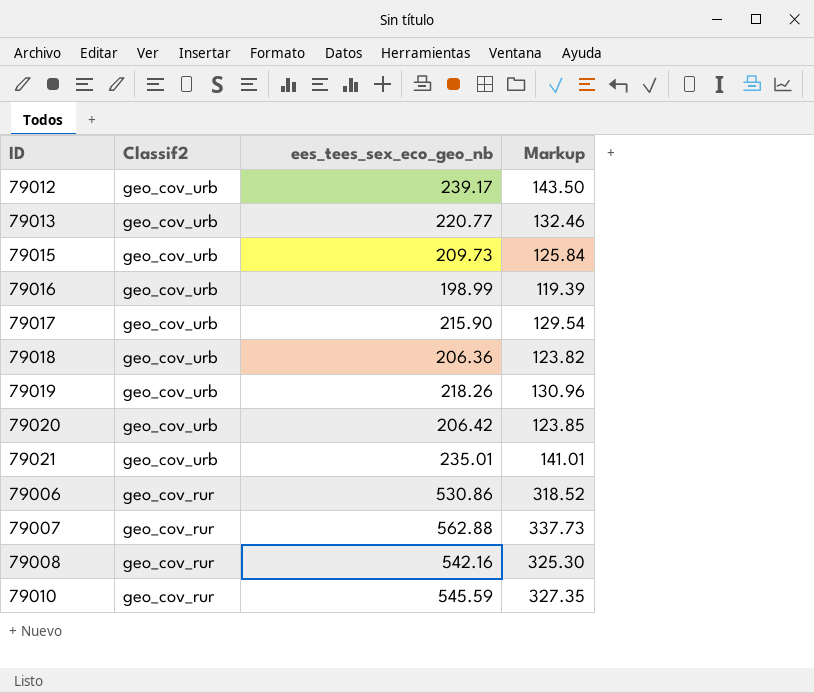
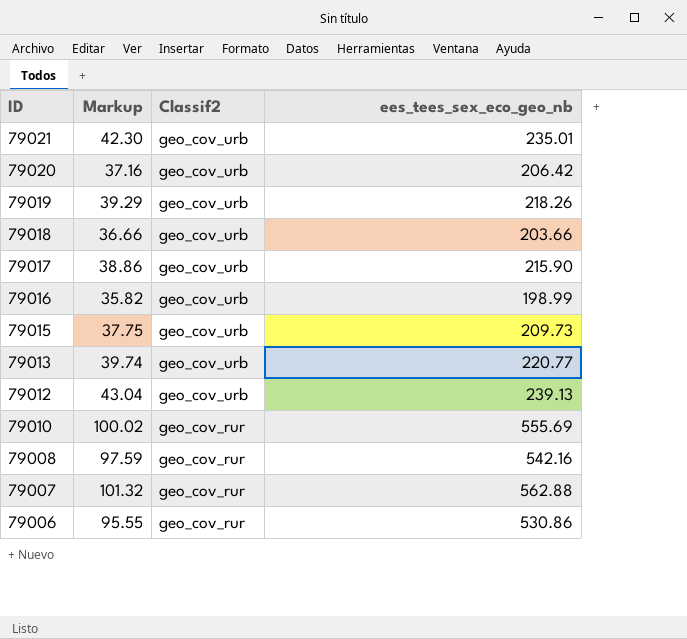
row order: Classif2 descending -> ID descending
column Markup | formula: [ees_tees_sex_eco_geo_nb] * 0.6 -> [ees_tees_sex_eco_geo_nb] * 0.18
column Markup | position: 4 -> 2
79018 | ees_tees_sex_eco_geo_nb: 206.36 -> 203.66
79012 | ees_tees_sex_eco_geo_nb: 239.17 -> 239.13
79010 | ees_tees_sex_eco_geo_nb: 545.59 -> 555.69

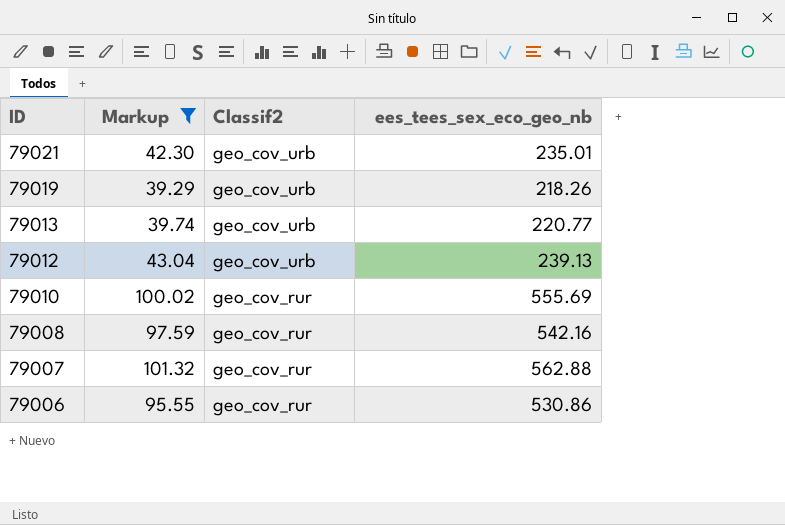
filter: none -> Markup >= 39.29

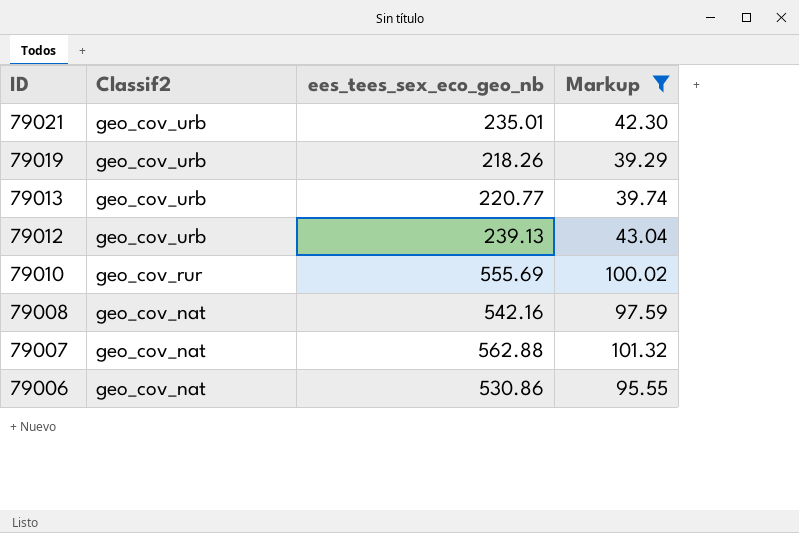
column Markup | position: 2 -> 4
79008 | Classif2: geo_cov_rur -> geo_cov_nat
79007 | Classif2: geo_cov_rur -> geo_cov_nat
79006 | Classif2: geo_cov_rur -> geo_cov_nat

